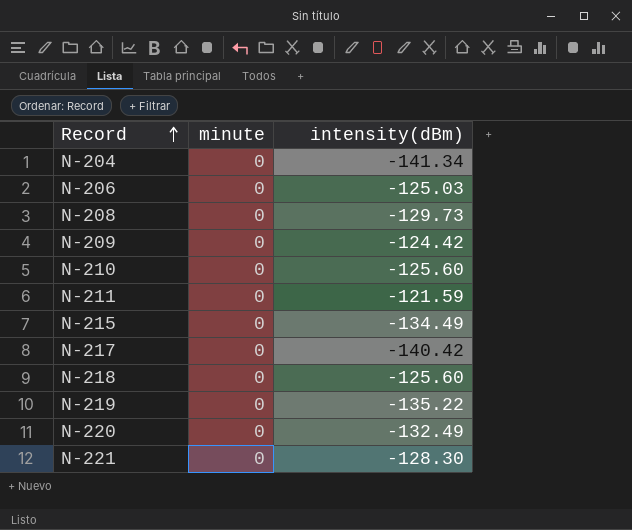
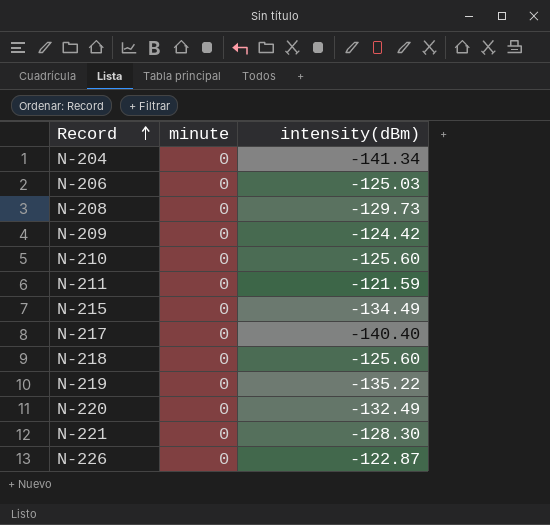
N-217 | intensity(dBm): -140.42 -> -140.40
row N-226: none -> 0 | -122.87

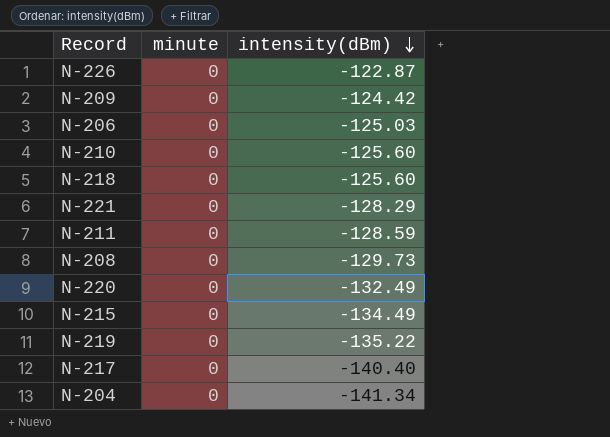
row order: Record ascending -> intensity(dBm) descending
N-221 | intensity(dBm): -128.30 -> -128.29
N-211 | intensity(dBm): -121.59 -> -128.59

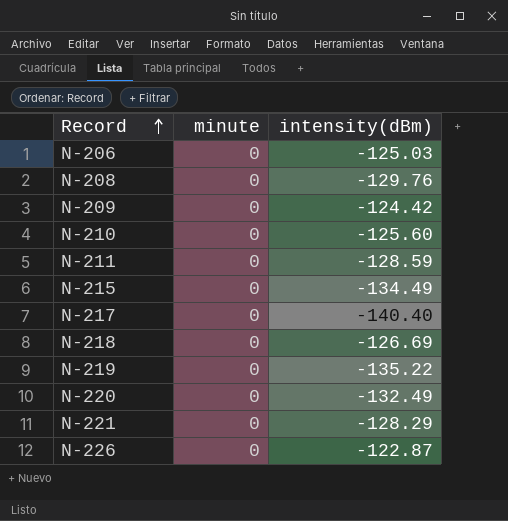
row order: intensity(dBm) descending -> Record ascending
row N-204: 0 | -141.34 -> none
N-208 | intensity(dBm): -129.73 -> -129.76
N-218 | intensity(dBm): -125.60 -> -126.69

